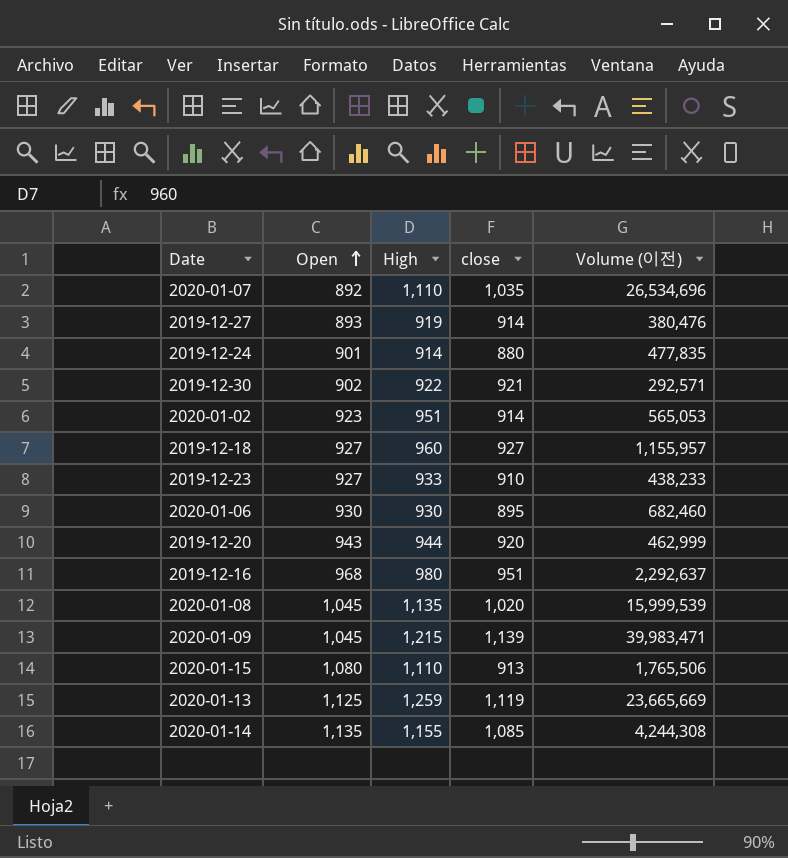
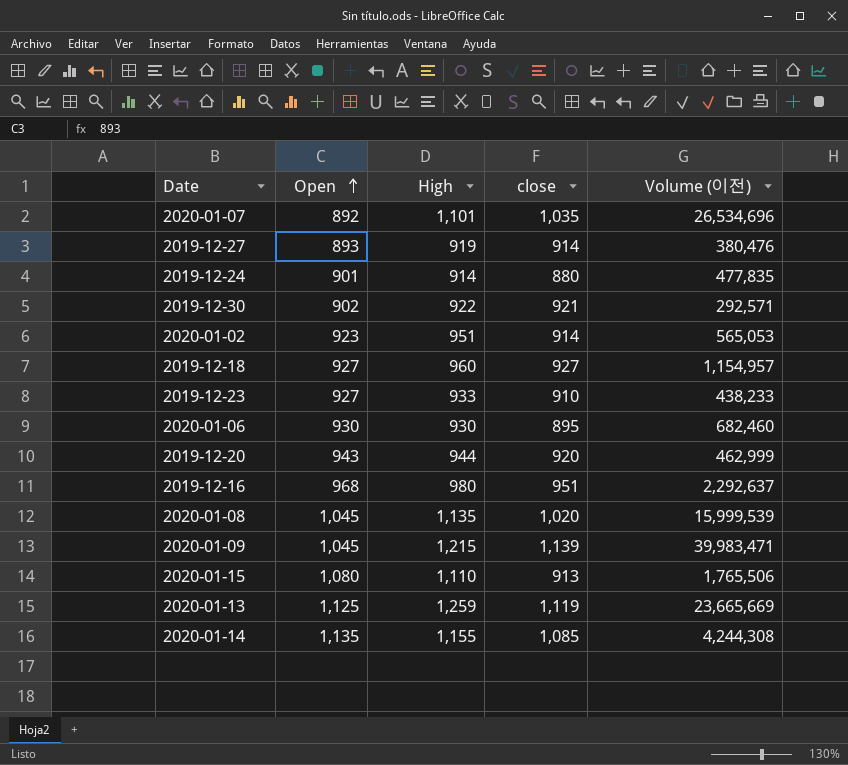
2020-01-07 | High: 1,110 -> 1,101
2019-12-18 | Volume (이전): 1,155,957 -> 1,154,957

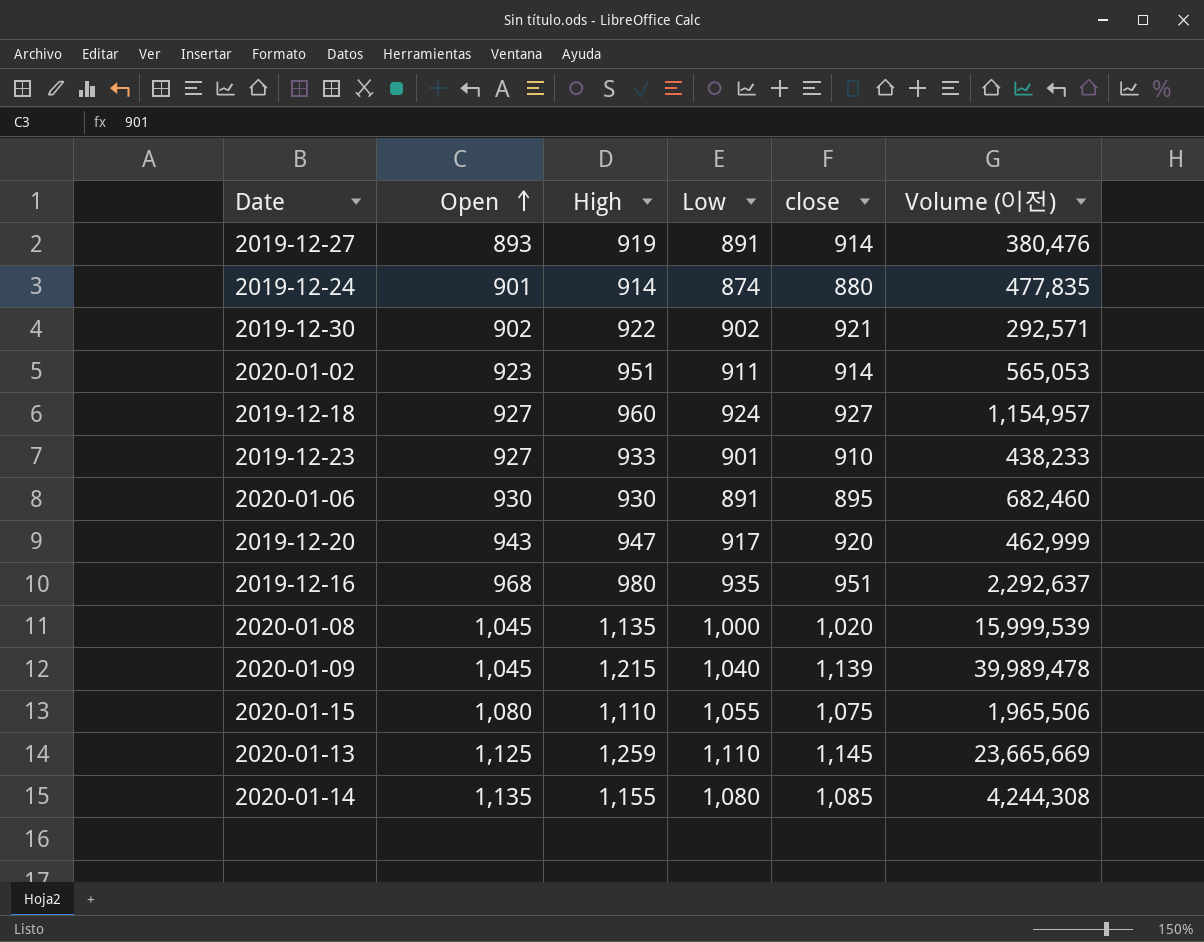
column Low | position: none -> 4
row 2020-01-07: 892 | 1,101 | 1,035 | 26,534,696 -> none
2019-12-20 | High: 944 -> 947
2020-01-09 | Volume (이전): 39,983,471 -> 39,989,478
2020-01-15 | close: 913 -> 1,075
2020-01-15 | Volume (이전): 1,765,506 -> 1,965,506
2020-01-13 | close: 1,119 -> 1,145

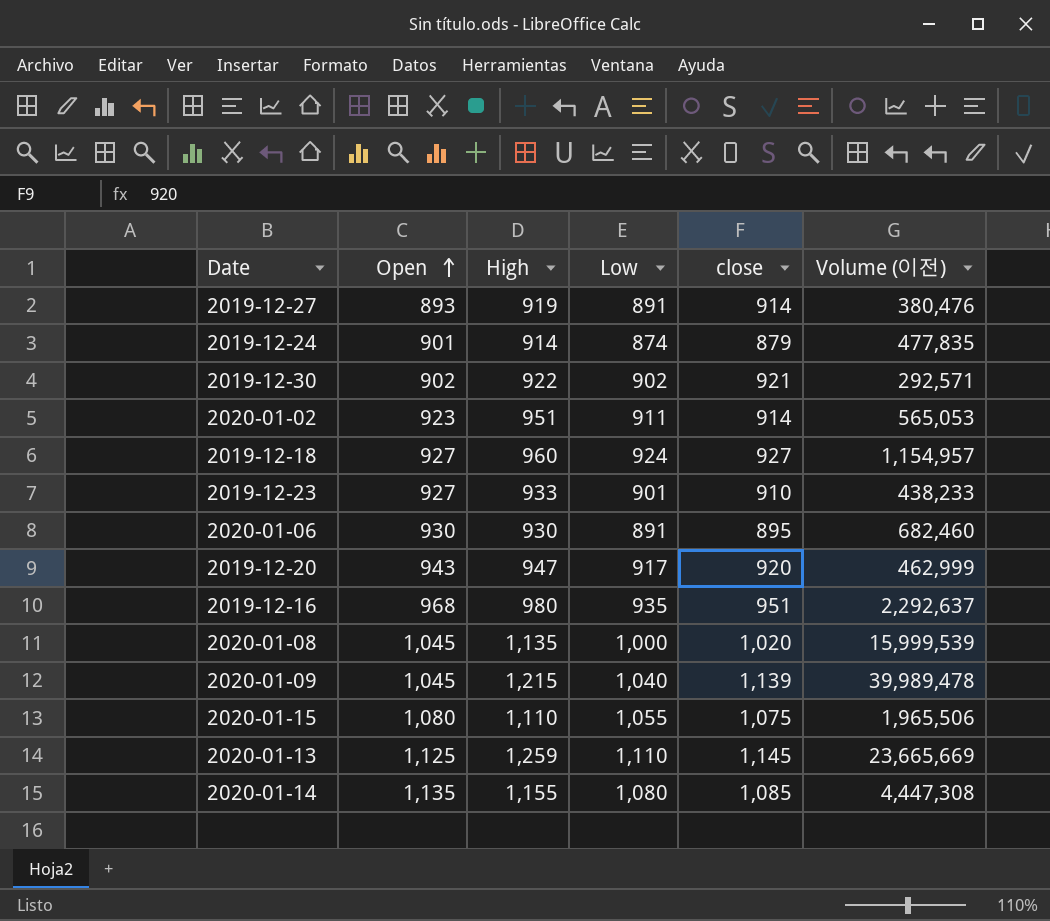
2019-12-24 | close: 880 -> 879
2020-01-14 | Volume (이전): 4,244,308 -> 4,447,308

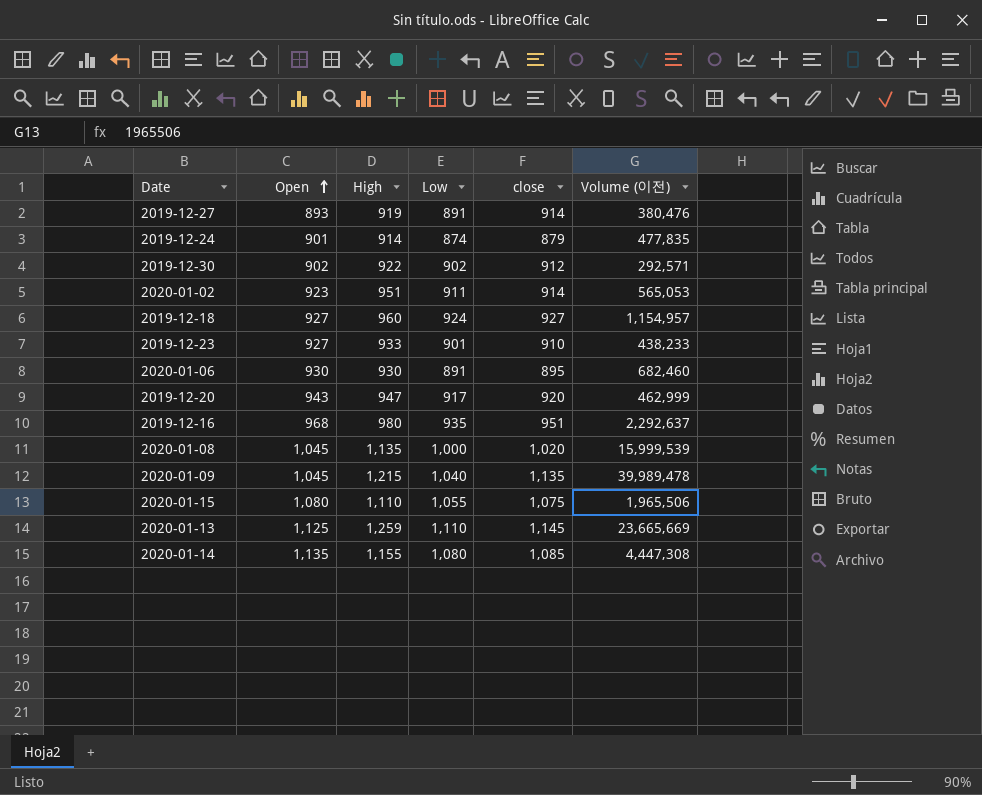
2019-12-30 | close: 921 -> 912
2020-01-09 | close: 1,139 -> 1,135

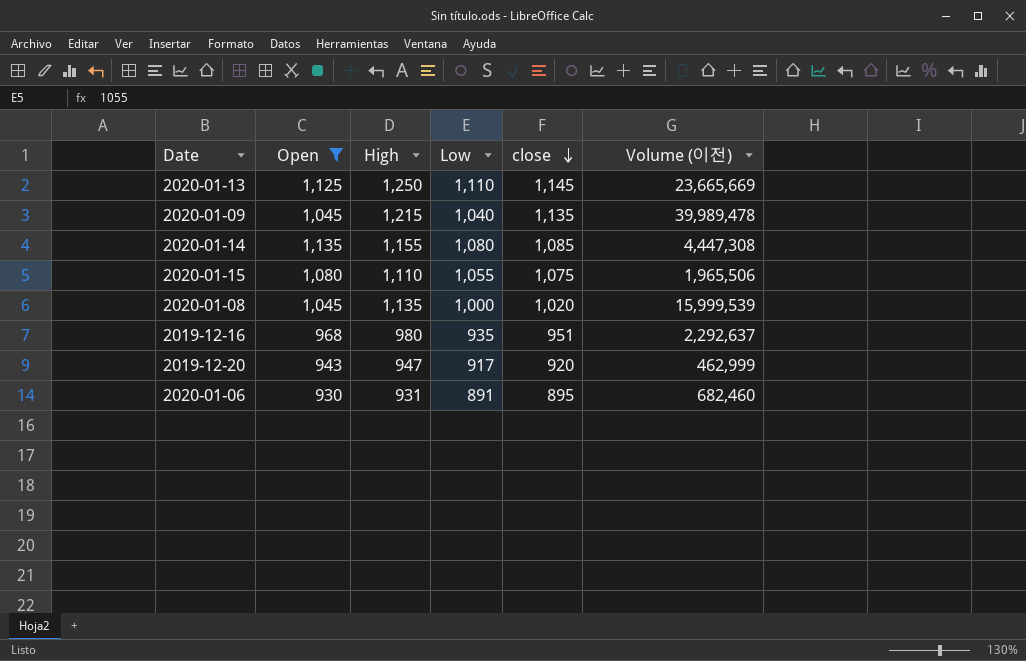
filter: none -> Open >= 930
row order: Open ascending -> close descending
2020-01-13 | High: 1,259 -> 1,250
2020-01-06 | High: 930 -> 931

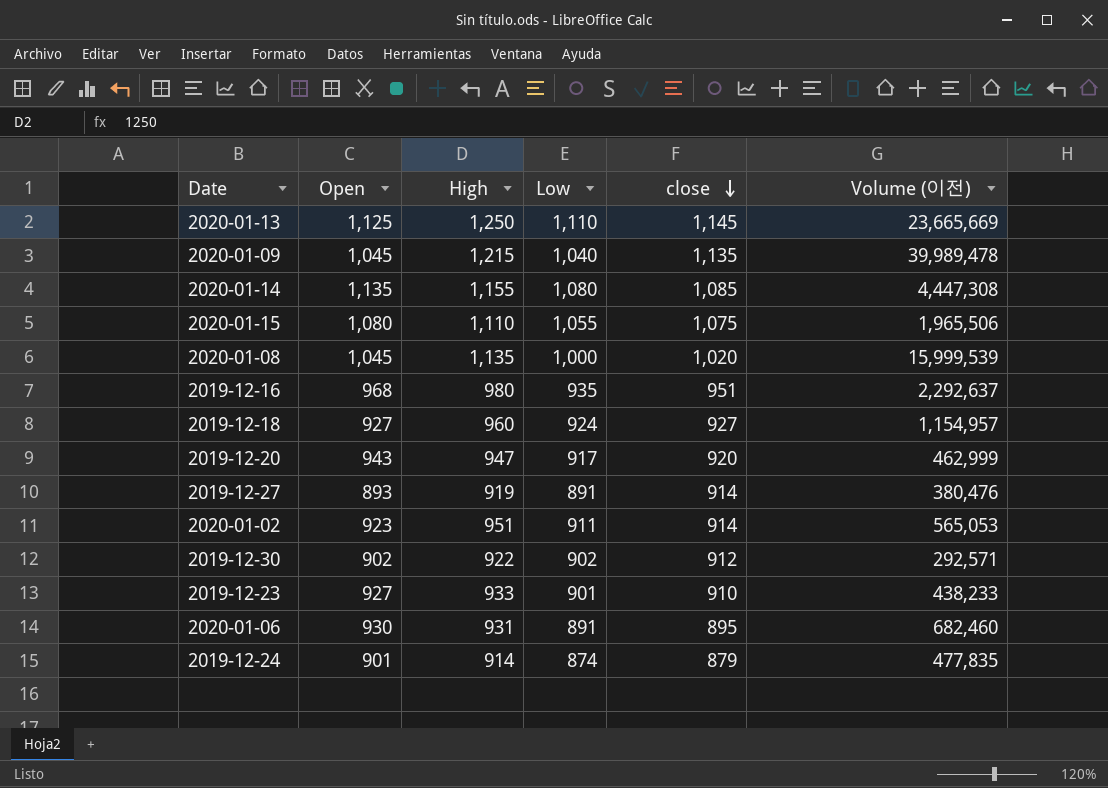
filter: Open >= 930 -> none

